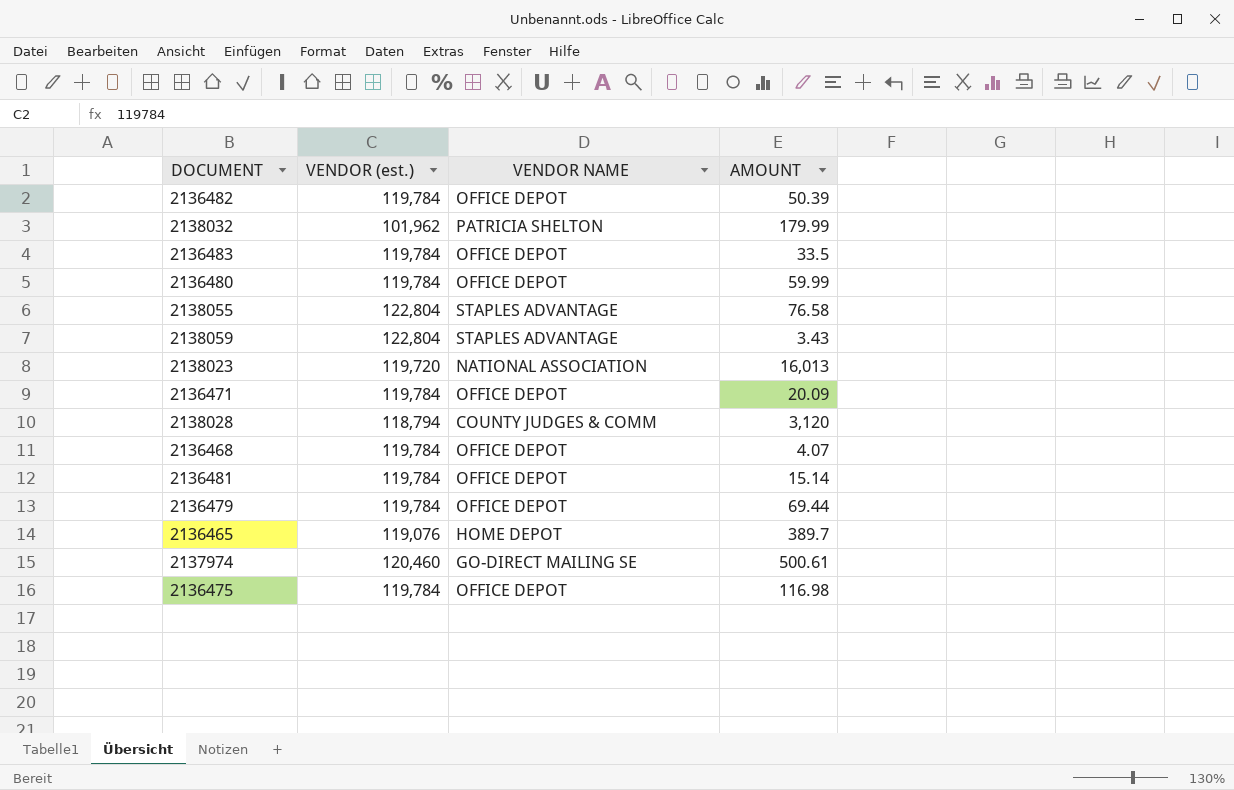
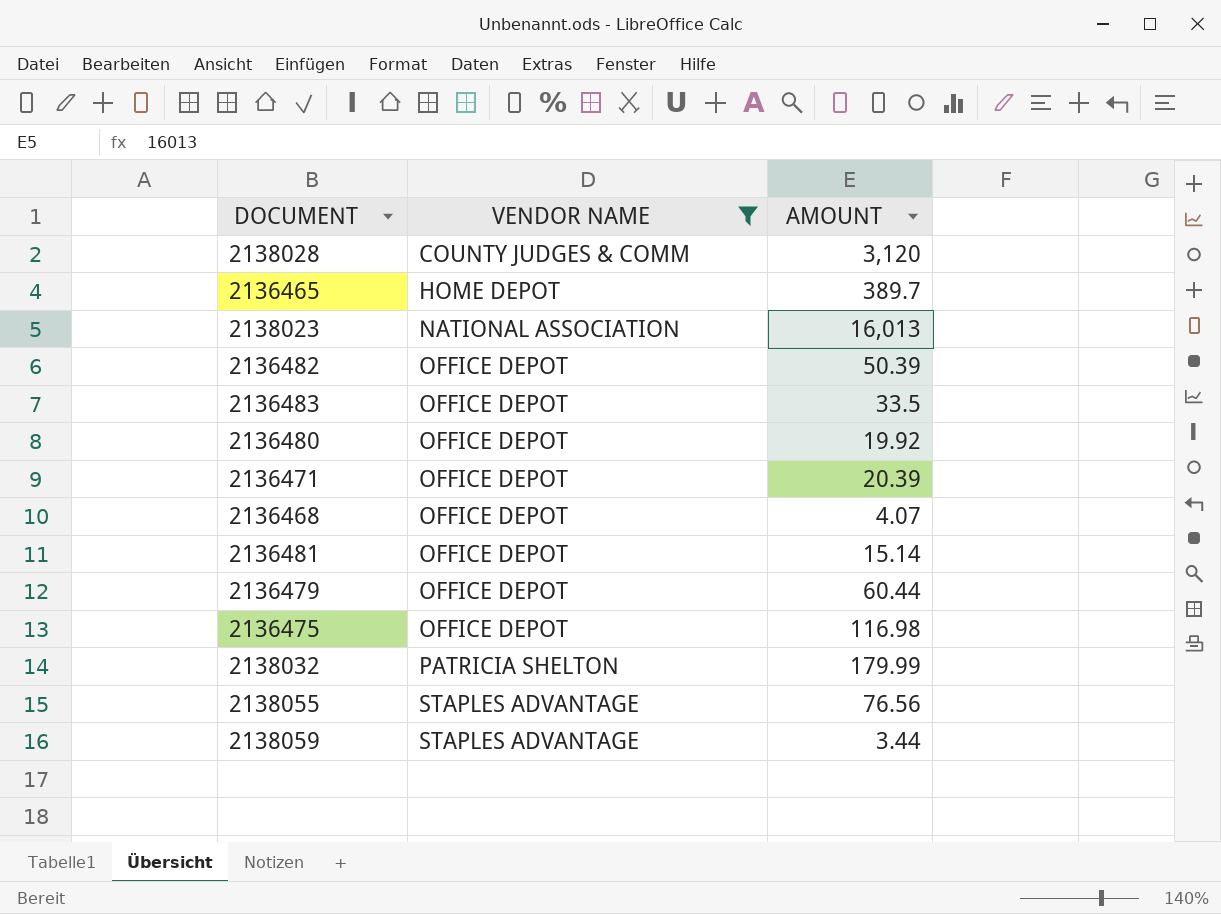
filter: none -> VENDOR NAME != GO-DIRECT MAILING SE
row order: none -> VENDOR NAME ascending
column VENDOR (est.) | position: 2 -> none
2136480 | AMOUNT: 59.99 -> 19.92
2136471 | AMOUNT: 20.09 -> 20.39
2136479 | AMOUNT: 69.44 -> 60.44
2138055 | AMOUNT: 76.58 -> 76.56
2138059 | AMOUNT: 3.43 -> 3.44

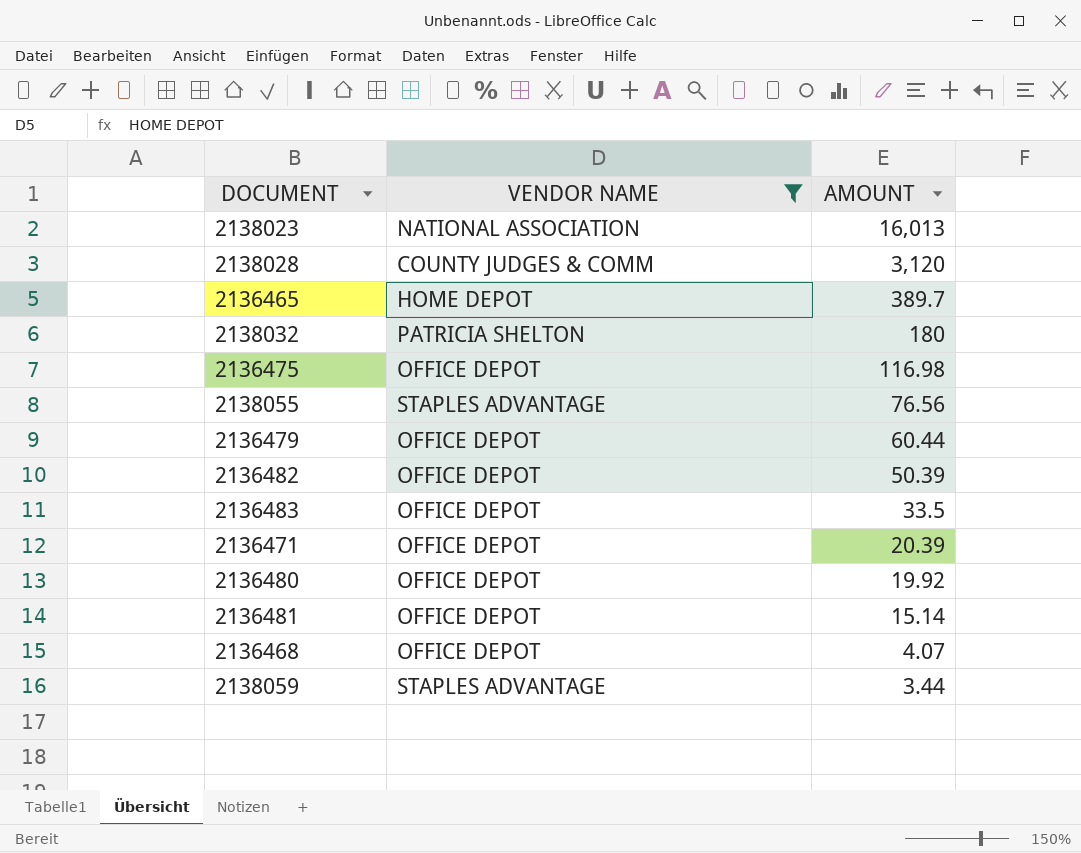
row order: VENDOR NAME ascending -> AMOUNT descending
2138032 | AMOUNT: 179.99 -> 180

